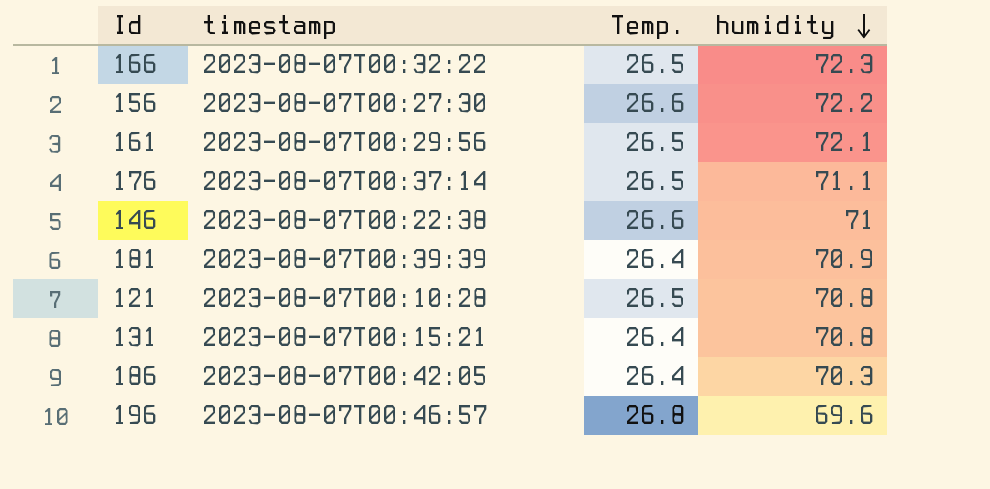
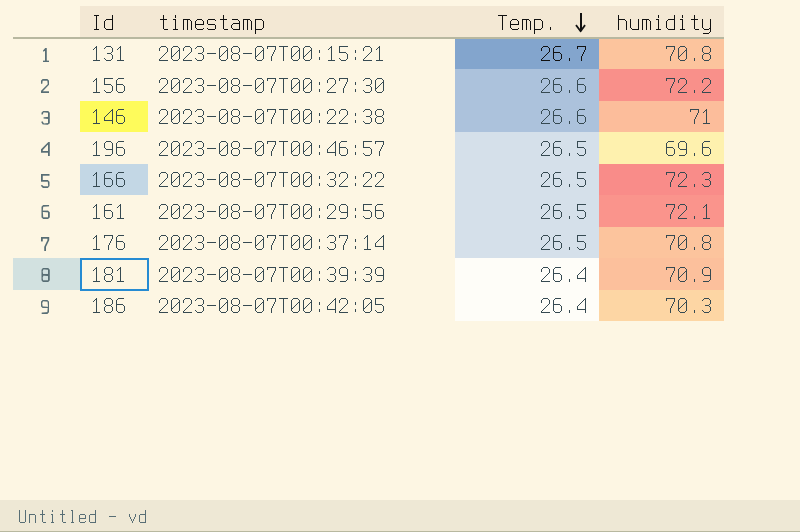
row order: humidity descending -> Temp. descending
row 121: 2023-08-07T00:10:28 | 26.5 | 70.8 -> none
131 | Temp.: 26.4 -> 26.7
196 | Temp.: 26.8 -> 26.5
176 | humidity: 71.1 -> 70.8

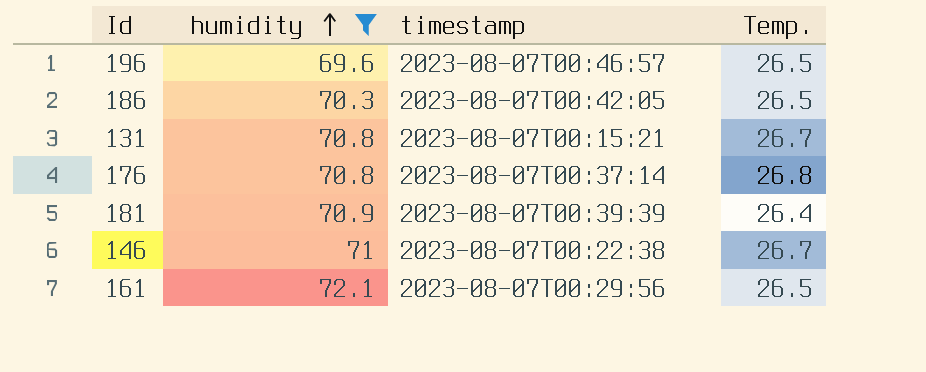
filter: none -> humidity <= 72.1
row order: Temp. descending -> humidity ascending
column humidity | position: 4 -> 2
186 | Temp.: 26.4 -> 26.5
176 | Temp.: 26.5 -> 26.8
146 | Temp.: 26.6 -> 26.7

